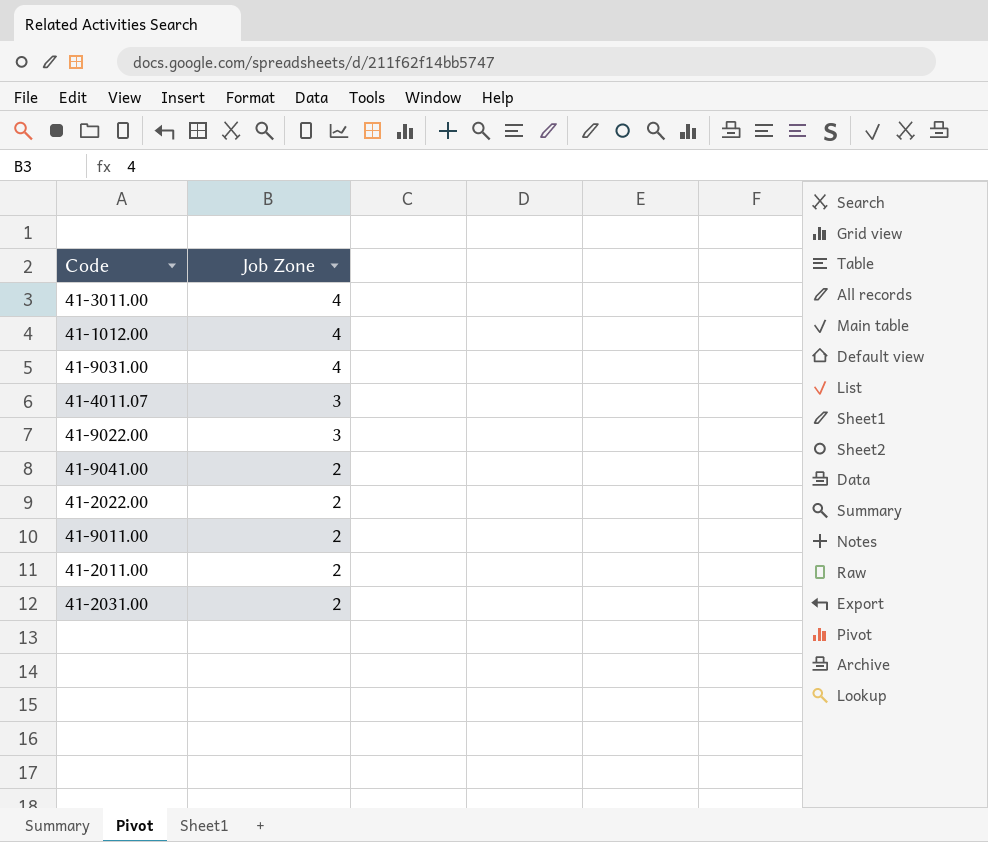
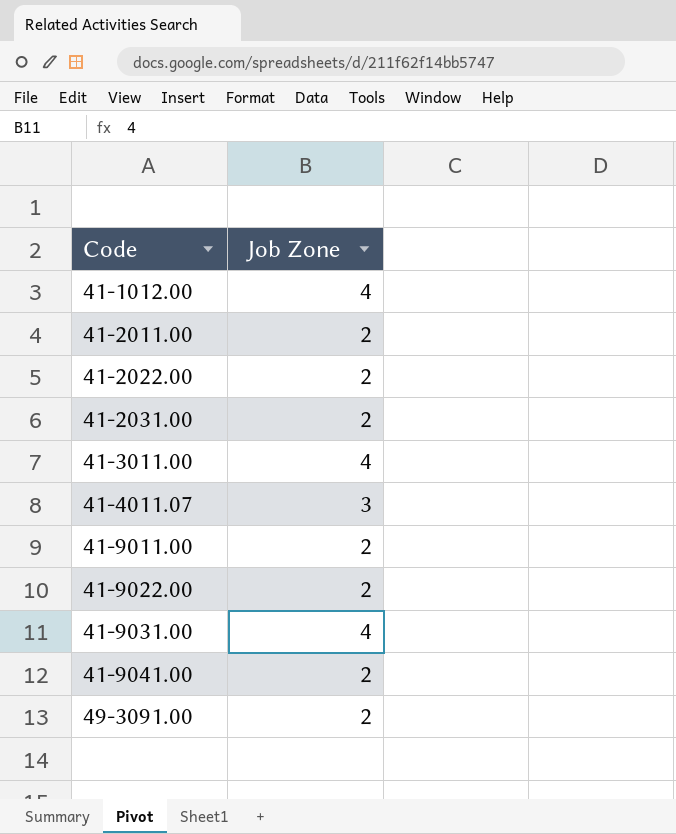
row order: Job Zone descending -> Code ascending
41-9022.00 | Job Zone: 3 -> 2
row 49-3091.00: none -> 2

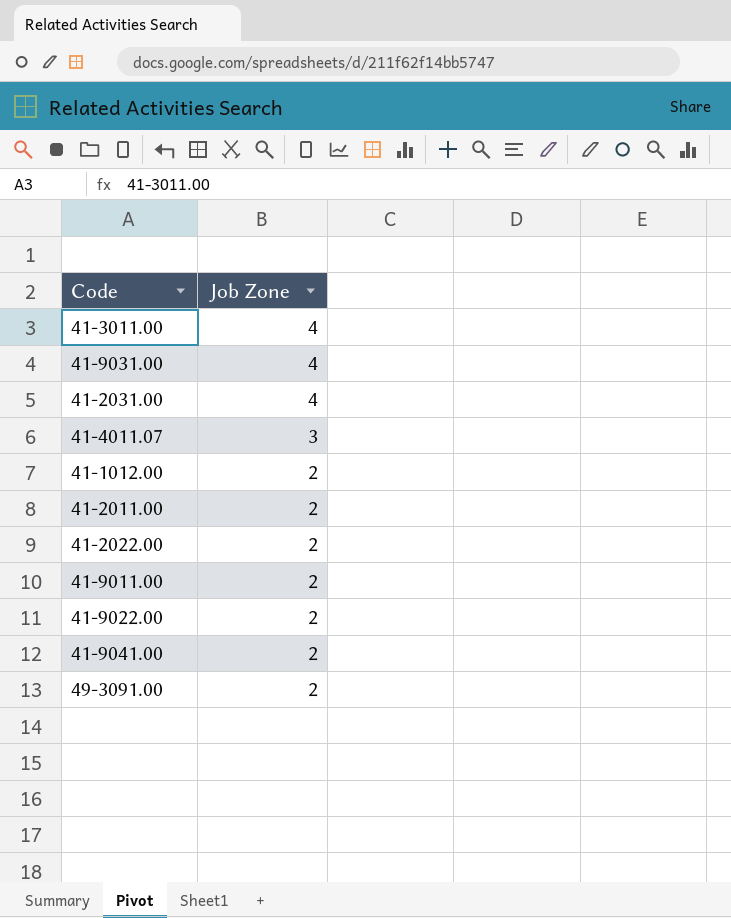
row order: Code ascending -> Job Zone descending
41-2031.00 | Job Zone: 2 -> 4
41-1012.00 | Job Zone: 4 -> 2

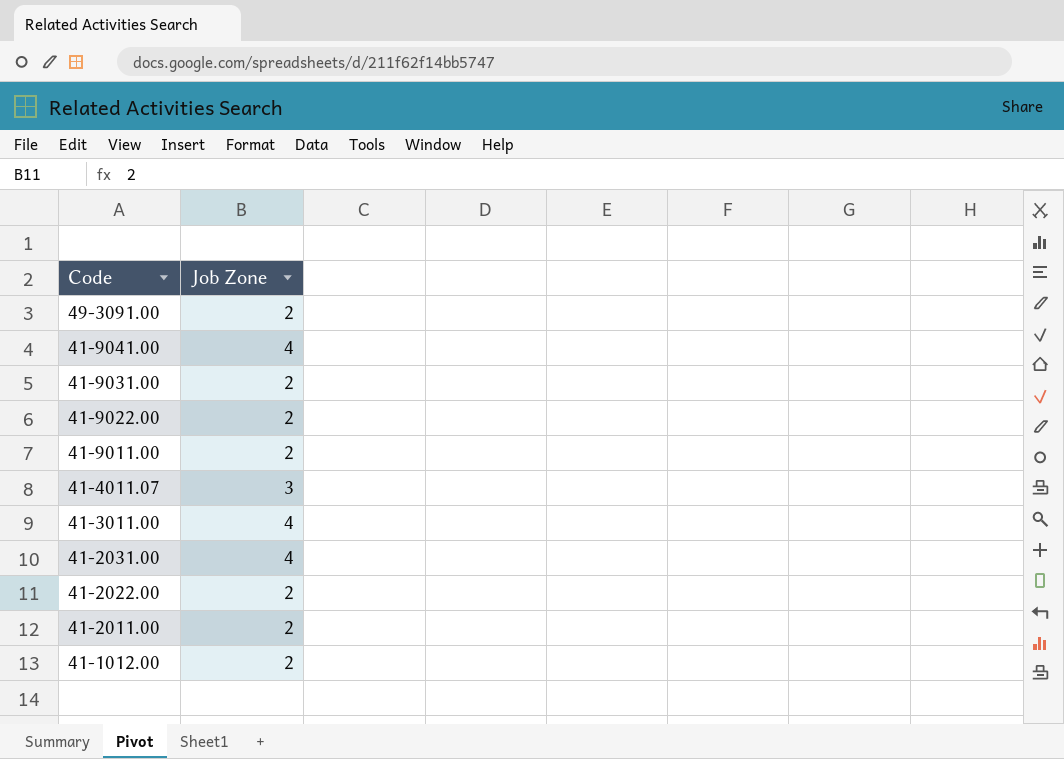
row order: Job Zone descending -> Code descending
41-9041.00 | Job Zone: 2 -> 4
41-9031.00 | Job Zone: 4 -> 2

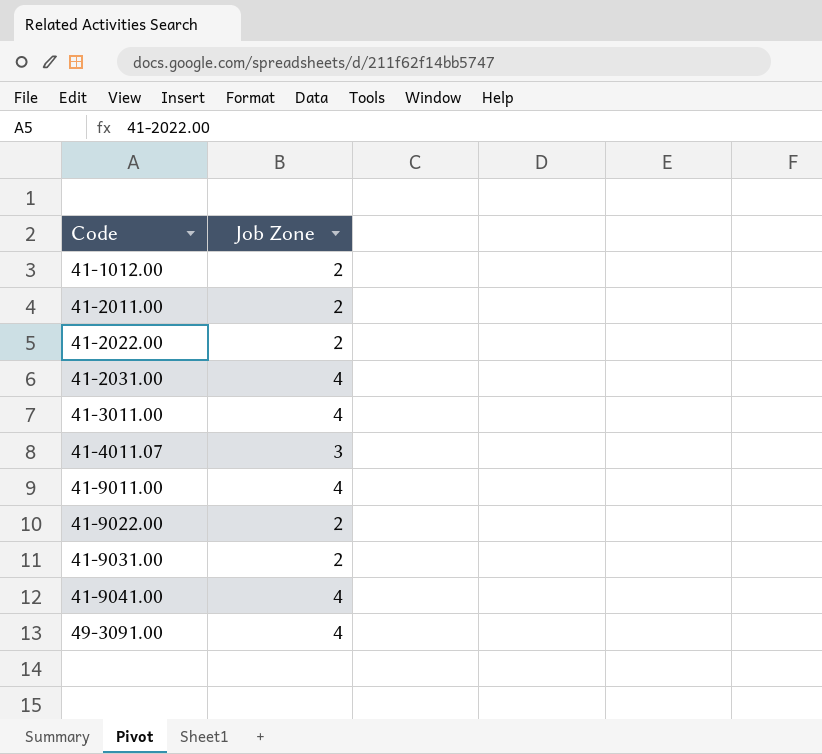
row order: Code descending -> Code ascending
41-9011.00 | Job Zone: 2 -> 4
49-3091.00 | Job Zone: 2 -> 4

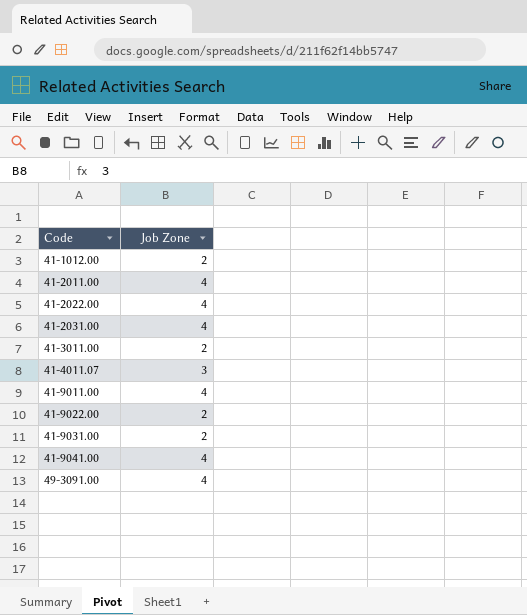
41-2011.00 | Job Zone: 2 -> 4
41-2022.00 | Job Zone: 2 -> 4
41-3011.00 | Job Zone: 4 -> 2

